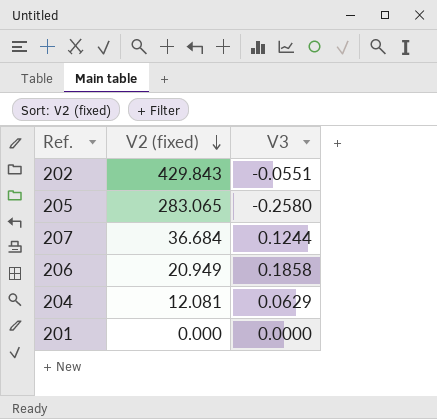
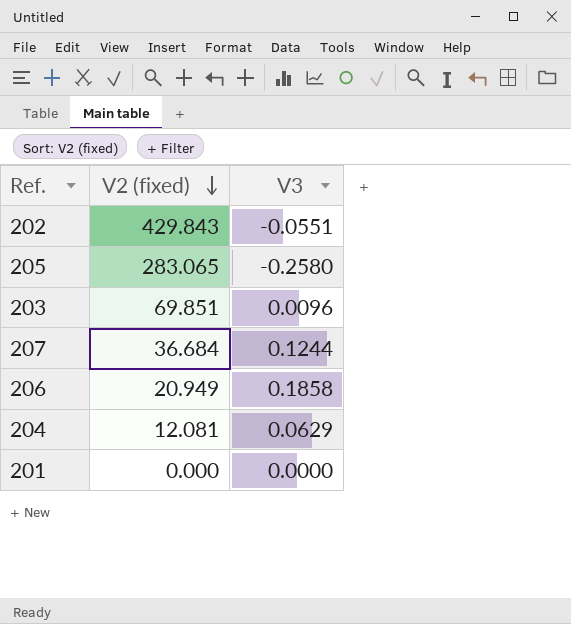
row 203: none -> 69.851 | 0.0096

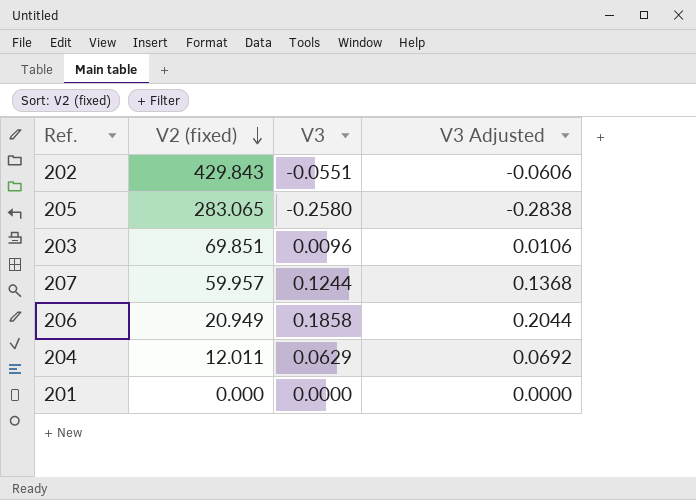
column V3 Adjusted | formula: none -> [V3] * 1.1
207 | V2 (fixed): 36.684 -> 59.957
204 | V2 (fixed): 12.081 -> 12.011

